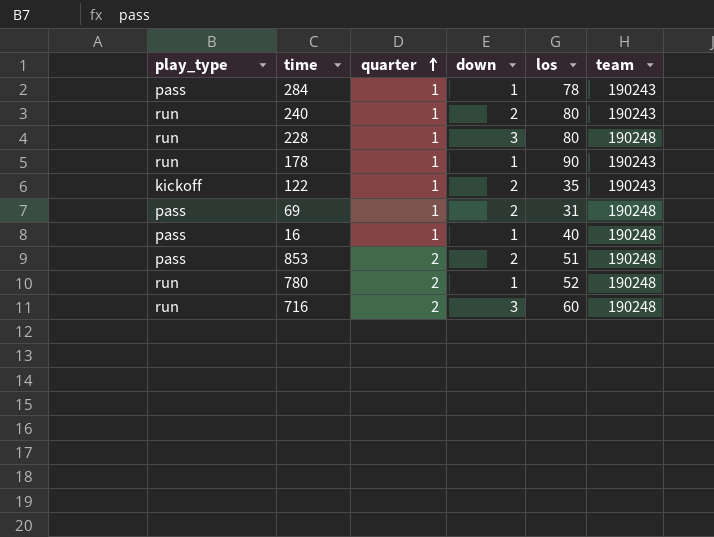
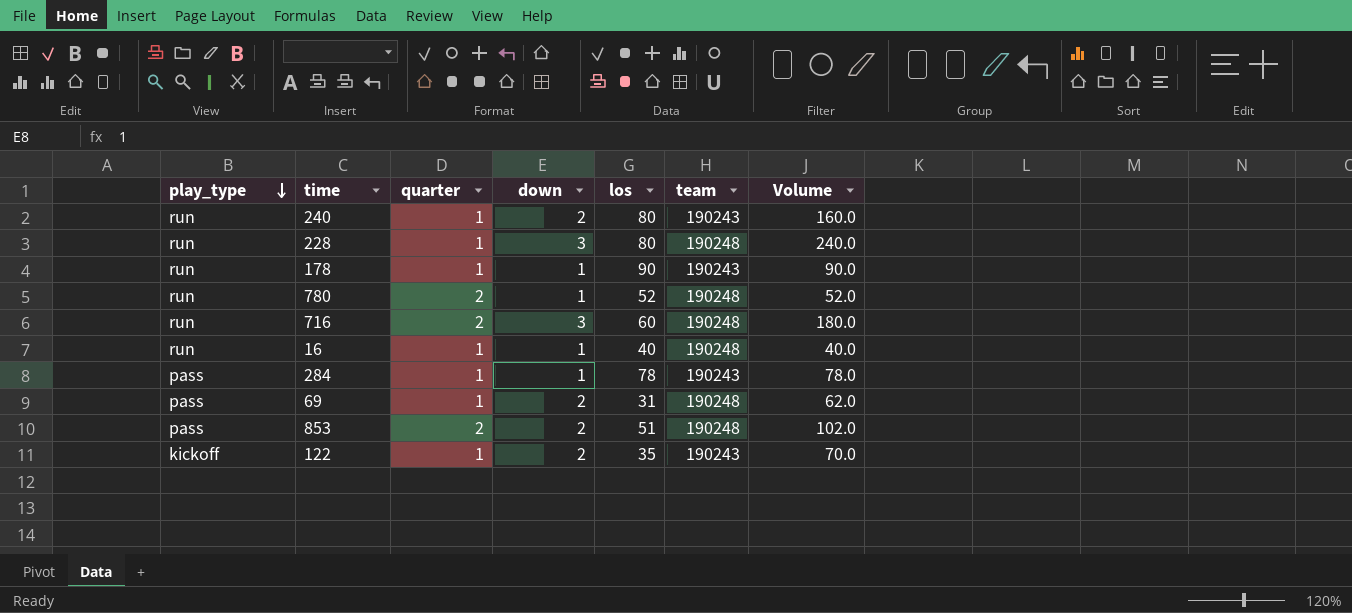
row order: quarter ascending -> play_type descending
column Volume | formula: none -> [down] * [los]
16 | play_type: pass -> run

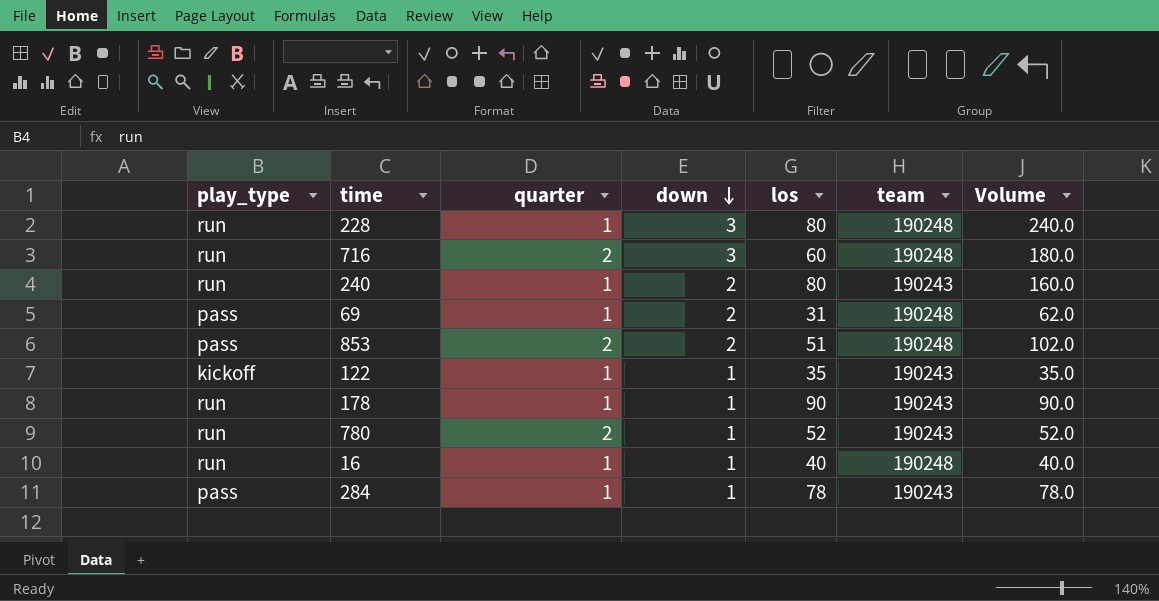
row order: play_type descending -> down descending
122 | down: 2 -> 1
122 | Volume: 70.0 -> 35.0
780 | team: 190248 -> 190243

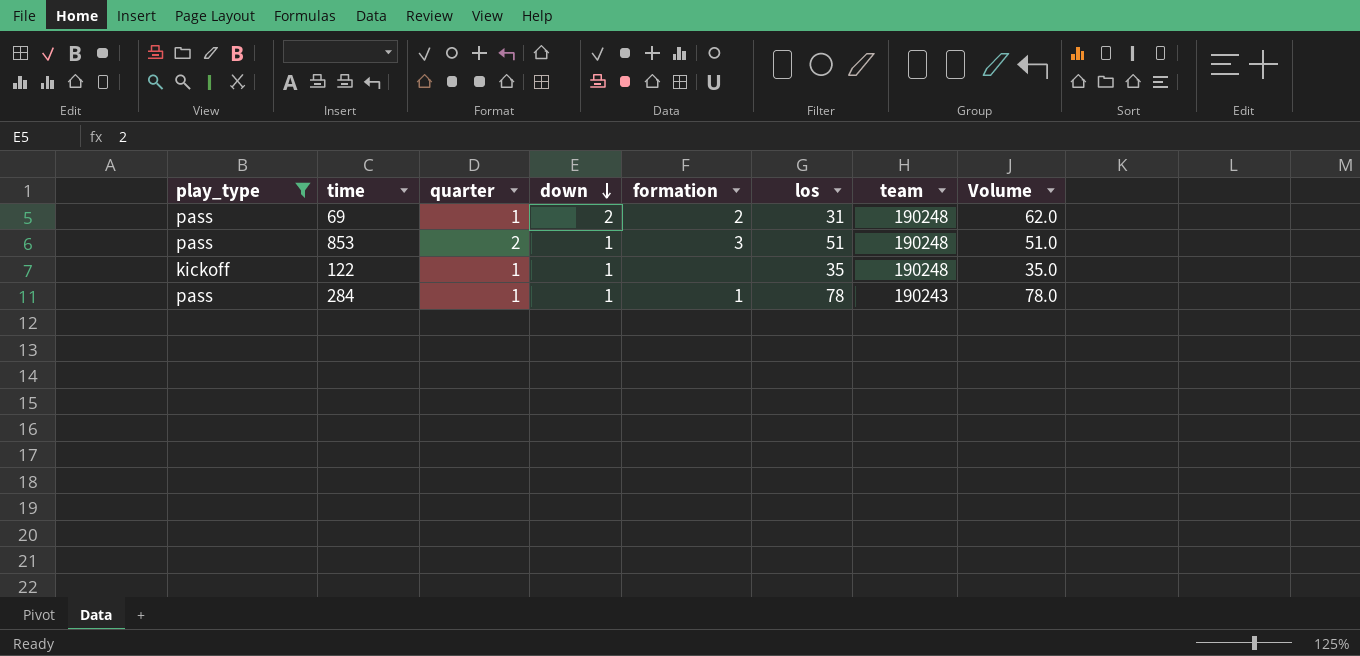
filter: none -> play_type != run
column formation | position: none -> 5
853 | down: 2 -> 1
853 | Volume: 102.0 -> 51.0
122 | team: 190243 -> 190248

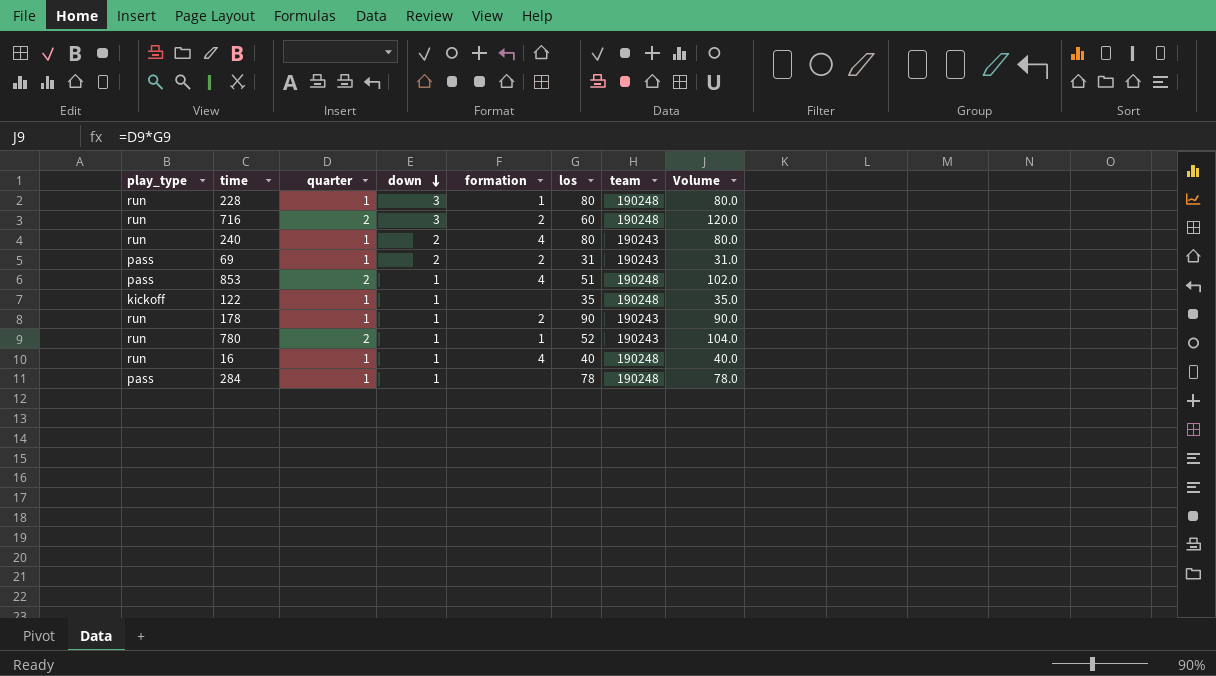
filter: play_type != run -> none
column Volume | formula: [down] * [los] -> [quarter] * [los]
69 | team: 190248 -> 190243
853 | formation: 3 -> 4
284 | formation: 1 -> none
284 | team: 190243 -> 190248

